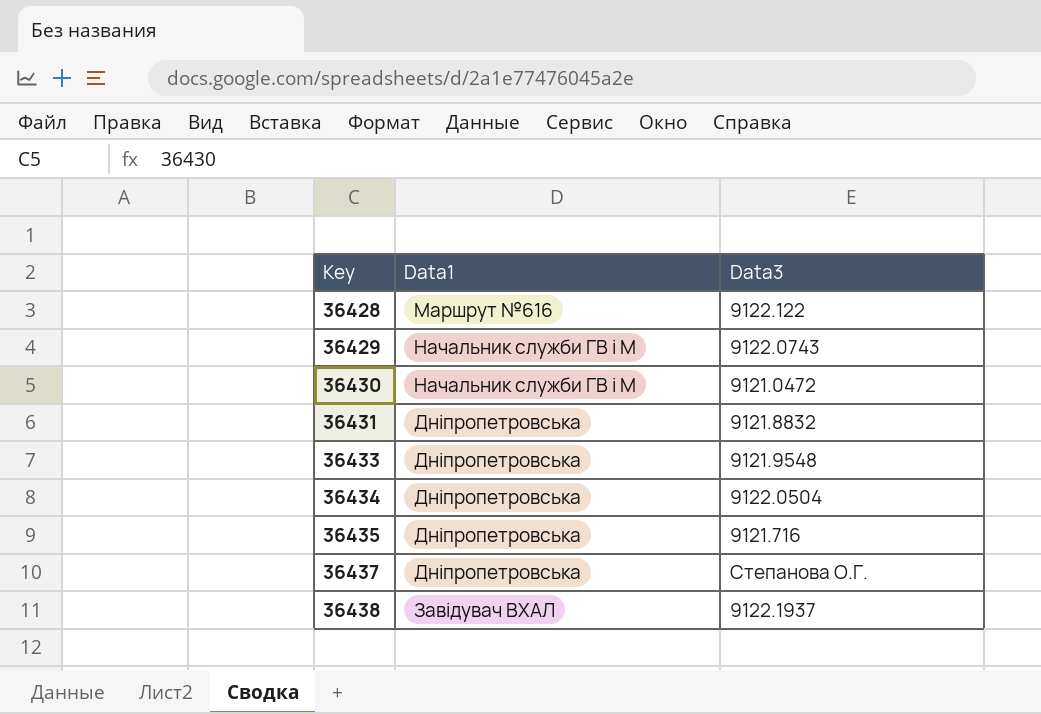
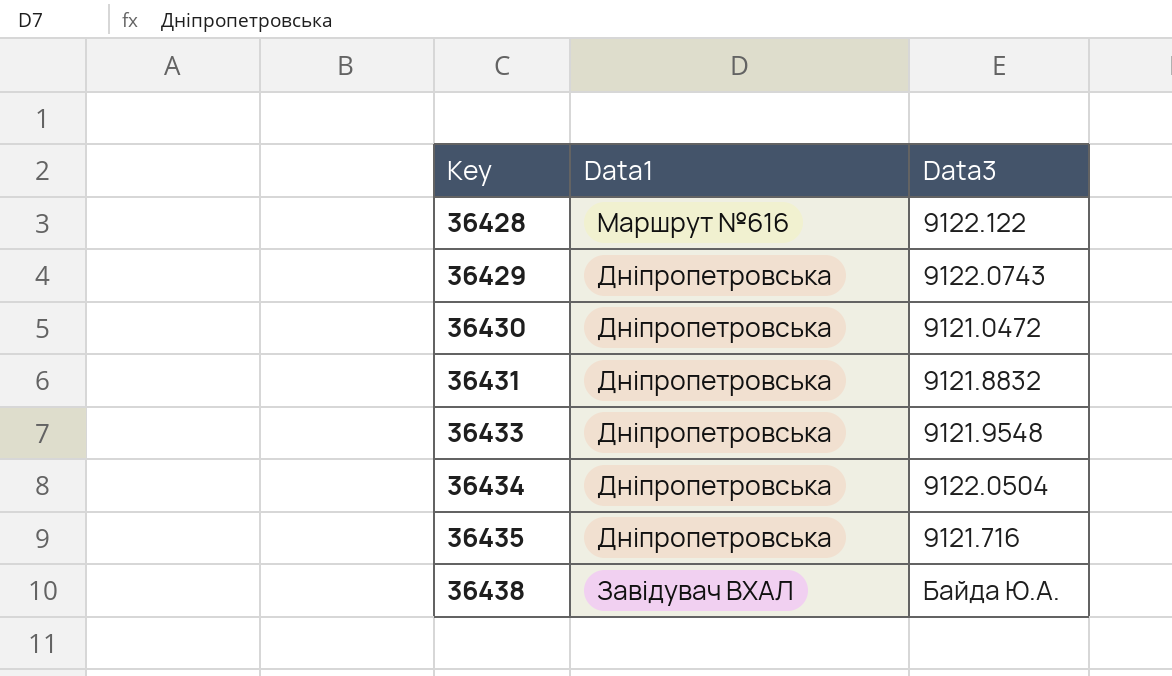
row 36437: Дніпропетровська | Степанова О.Г. -> none
36429 | Data1: Начальник служби ГВ і М -> Дніпропетровська
36430 | Data1: Начальник служби ГВ і М -> Дніпропетровська
36438 | Data3: 9122.1937 -> Байда Ю.А.

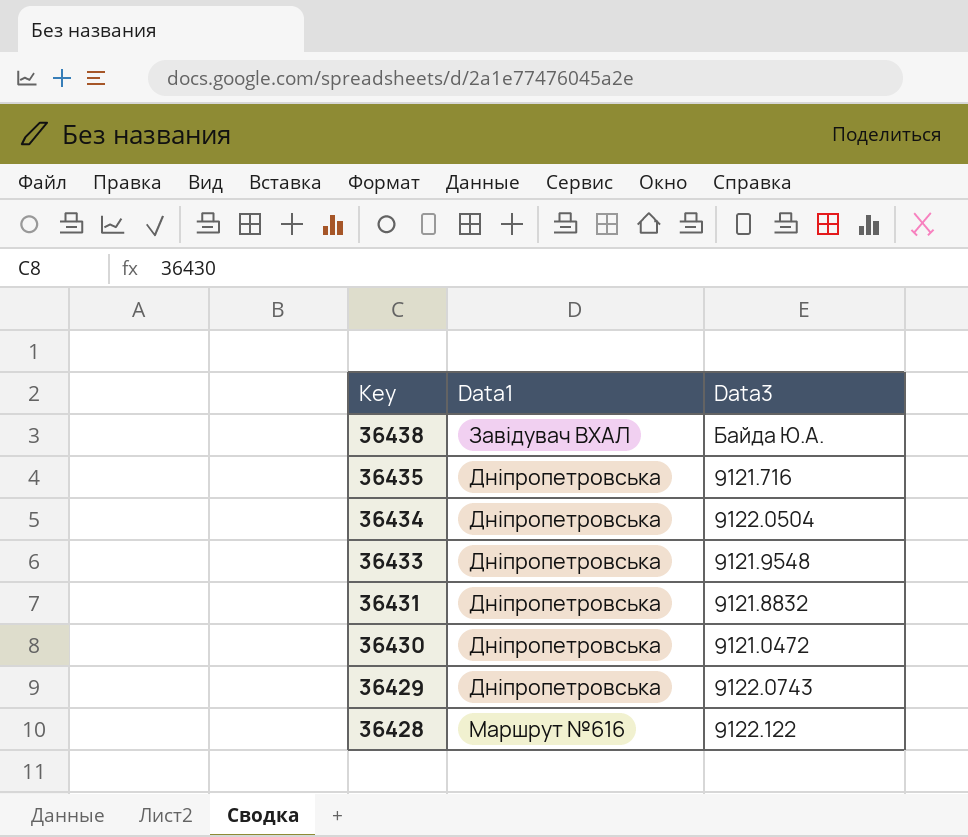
row order: Key ascending -> Key descending

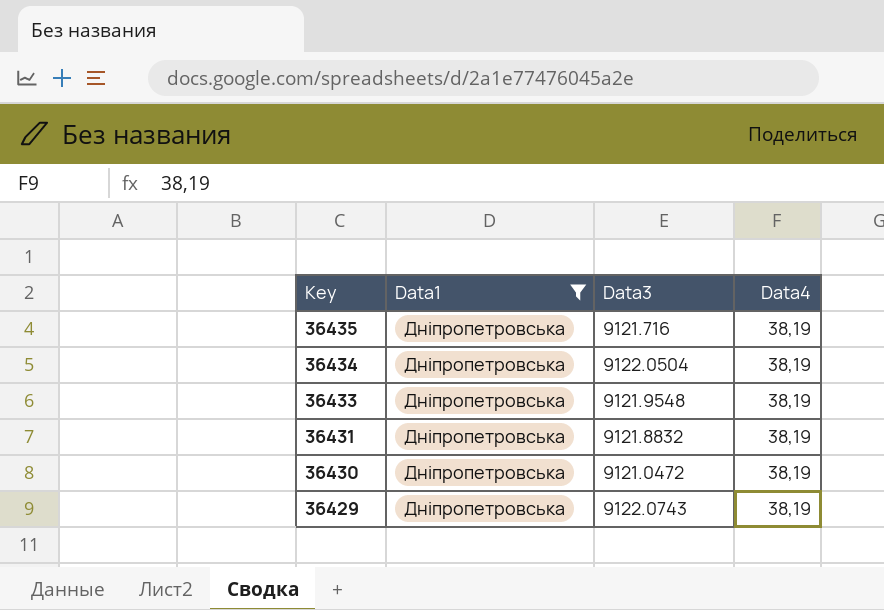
filter: none -> Data1 = Дніпропетровська
column Data4 | position: none -> 4

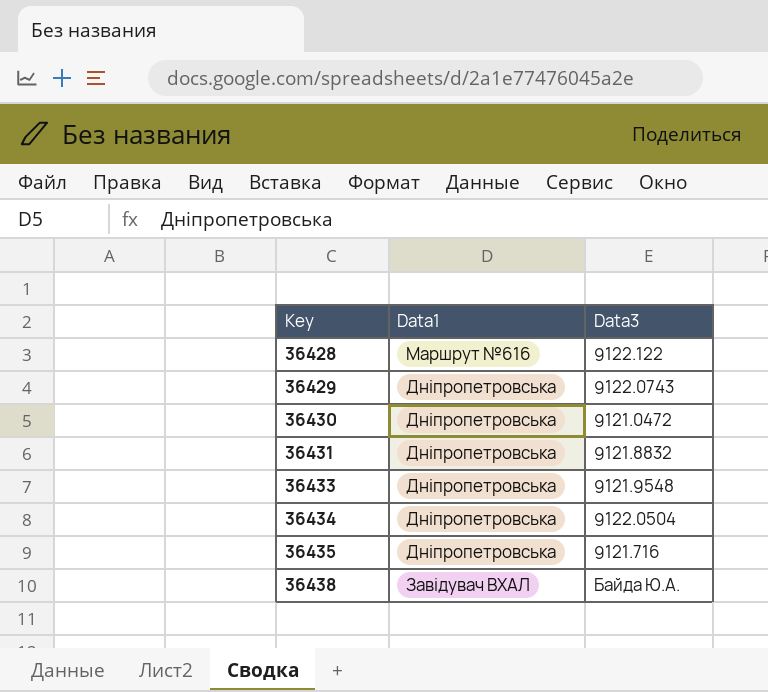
filter: Data1 = Дніпропетровська -> none
row order: Key descending -> Key ascending
column Data4 | position: 4 -> none

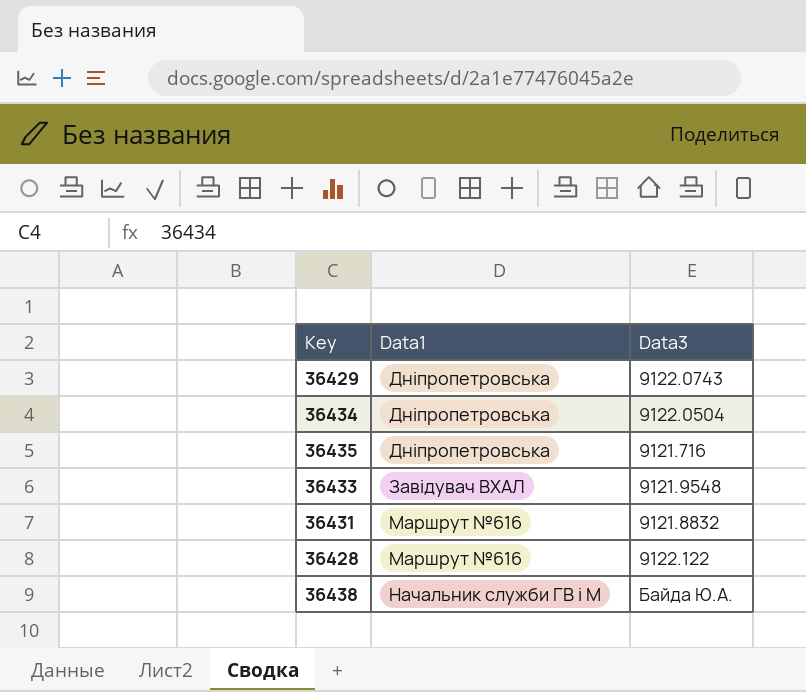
row order: Key ascending -> Data1 ascending
row 36430: Дніпропетровська | 9121.0472 -> none
36433 | Data1: Дніпропетровська -> Завідувач ВХАЛ
36431 | Data1: Дніпропетровська -> Маршрут №616
36438 | Data1: Завідувач ВХАЛ -> Начальник служби ГВ і М

